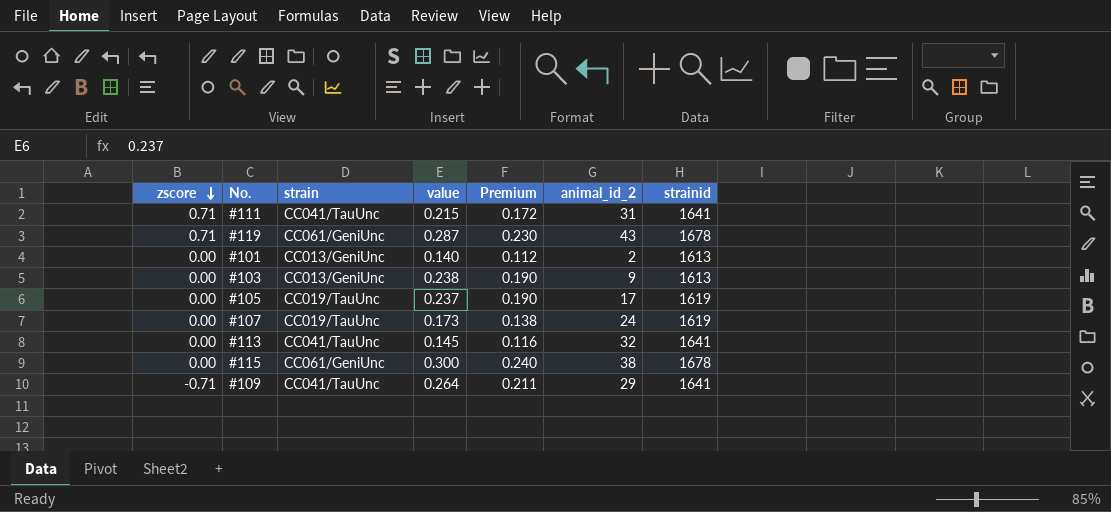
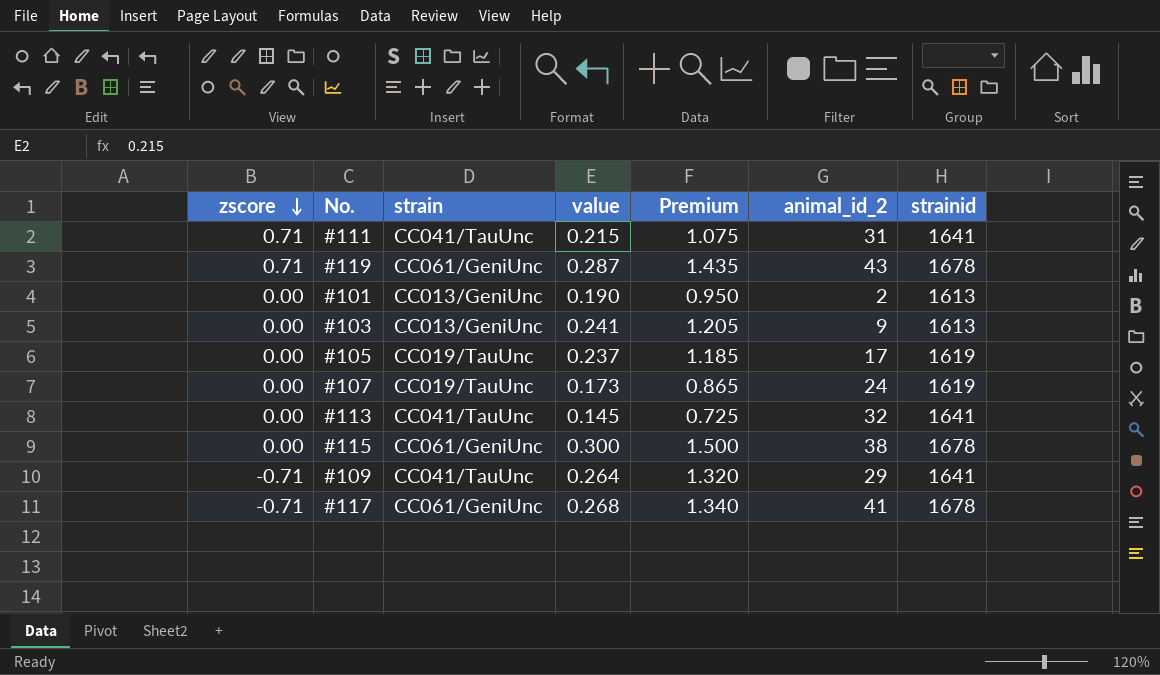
column Premium | formula: [value] * 0.8 -> [value] * 5
#101 | value: 0.140 -> 0.190
#103 | value: 0.238 -> 0.241
row #117: none -> -0.71 | CC061/GeniUnc | 0.268 | 1.340 | 41 | 1678

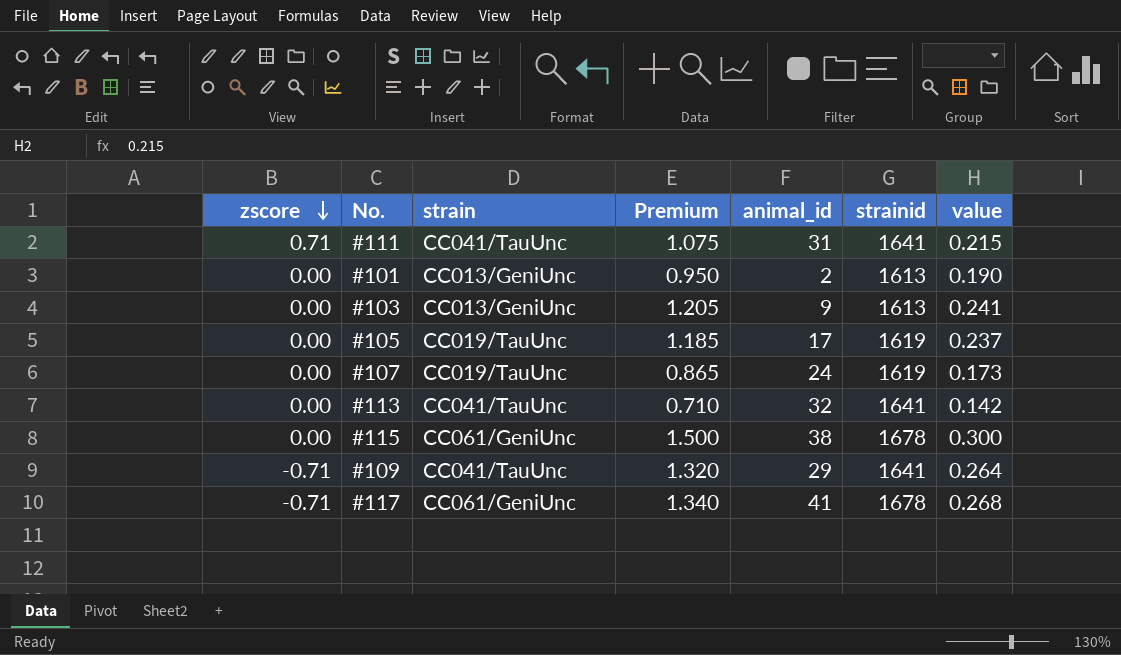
column name: animal_id_2 -> animal_id
column value | position: 4 -> 7
row #119: 0.71 | CC061/GeniUnc | 0.287 | 1.435 | 43 | 1678 -> none
#113 | Premium: 0.725 -> 0.710
#113 | value: 0.145 -> 0.142

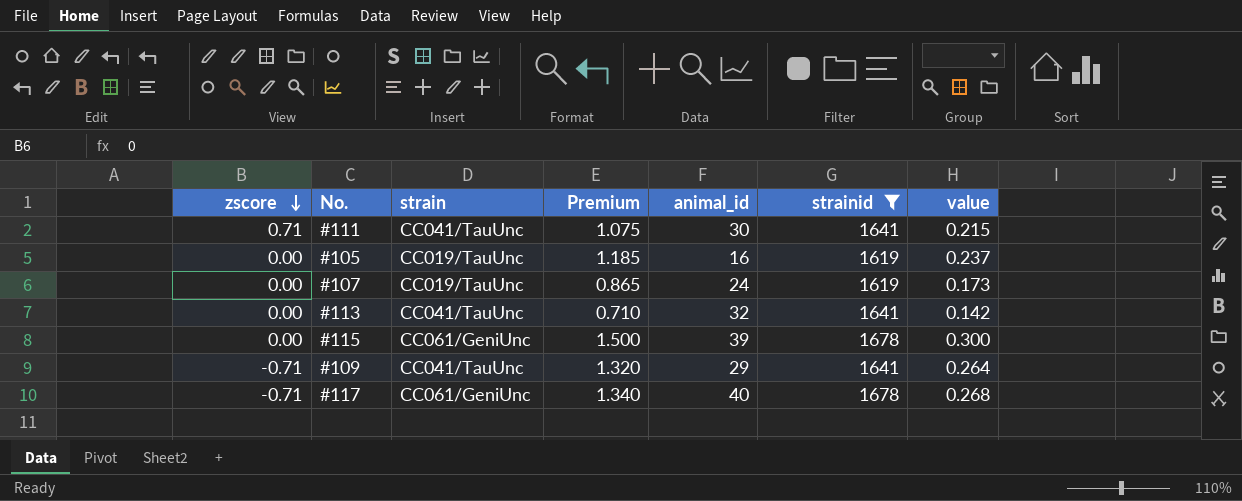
filter: none -> strainid != 1613
#111 | animal_id: 31 -> 30
#105 | animal_id: 17 -> 16
#115 | animal_id: 38 -> 39
#117 | animal_id: 41 -> 40

